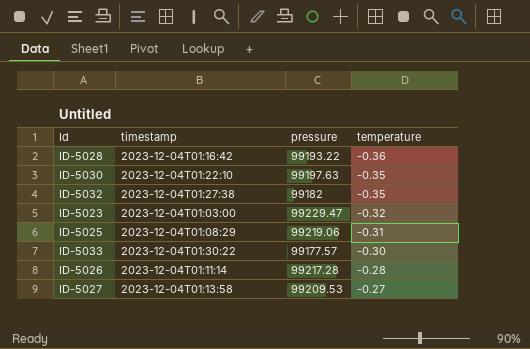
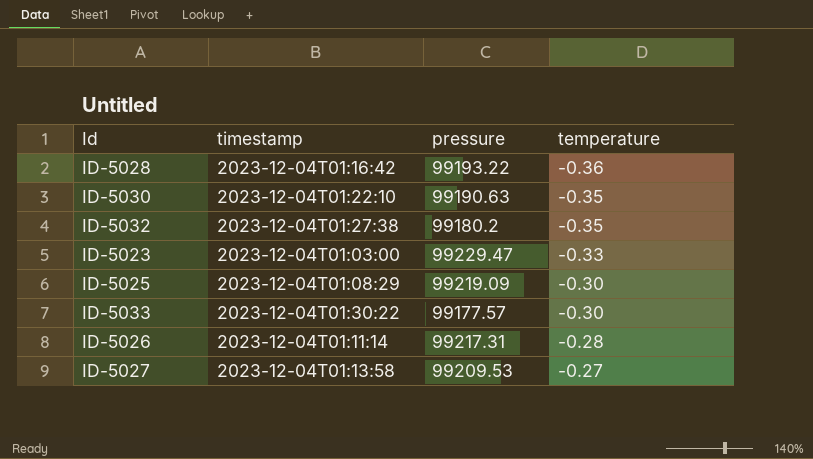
ID-5030 | pressure: 99197.63 -> 99190.63
ID-5032 | pressure: 99182 -> 99180.2
ID-5023 | temperature: -0.32 -> -0.33
ID-5025 | pressure: 99219.06 -> 99219.09
ID-5025 | temperature: -0.31 -> -0.30
ID-5026 | pressure: 99217.28 -> 99217.31

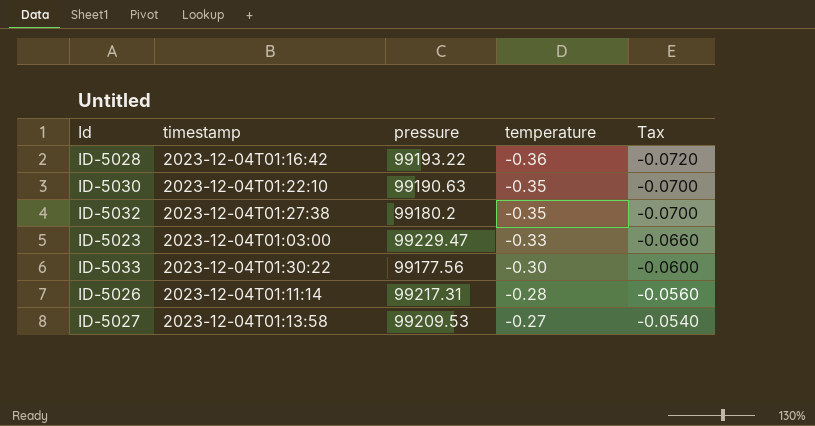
column Tax | formula: none -> [temperature] * 0.2
row ID-5025: 2023-12-04T01:08:29 | 99219.09 | -0.30 -> none
ID-5033 | pressure: 99177.57 -> 99177.56

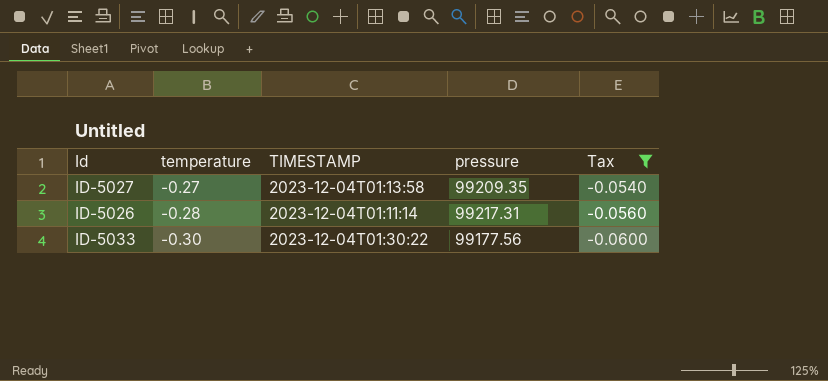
filter: none -> Tax >= -0.0600
row order: temperature ascending -> temperature descending
column temperature | position: 4 -> 2
column name: timestamp -> TIMESTAMP
ID-5027 | pressure: 99209.53 -> 99209.35

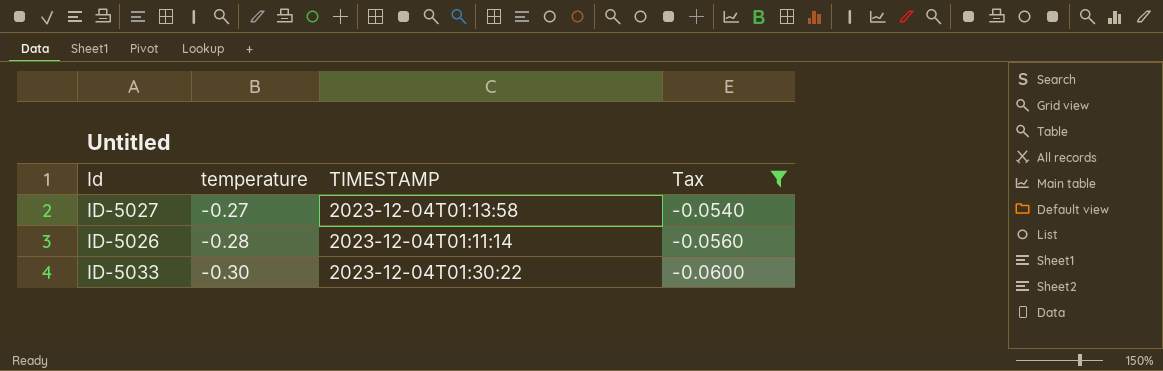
column pressure | position: 4 -> none

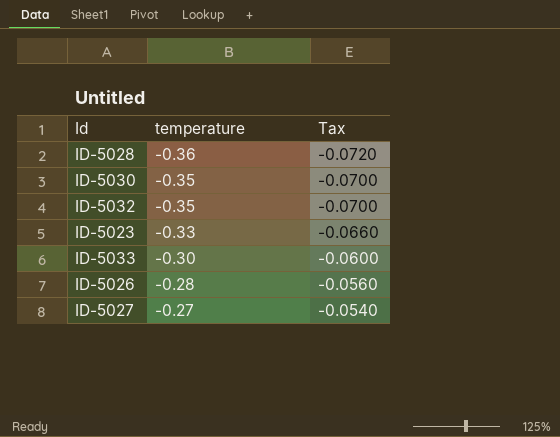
filter: Tax >= -0.0600 -> none
row order: temperature descending -> temperature ascending
column TIMESTAMP | position: 3 -> none

